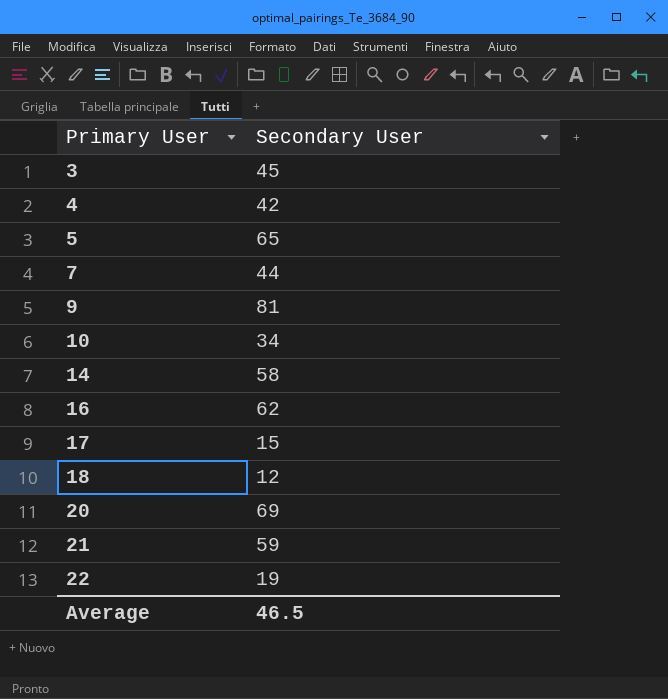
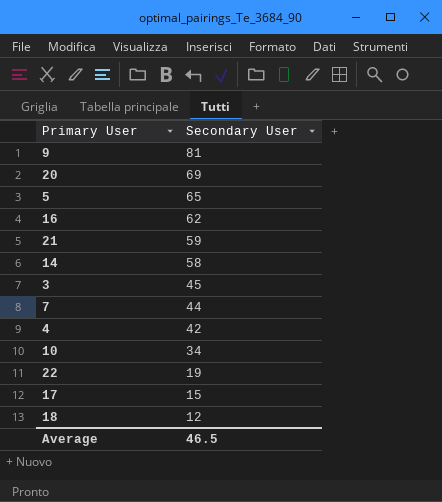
row order: Primary User ascending -> Secondary User descending

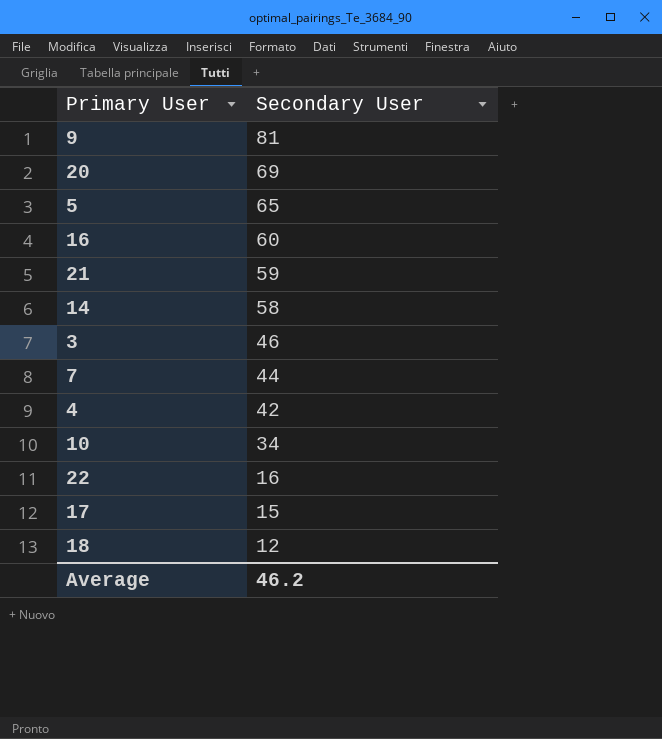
16 | Secondary User: 62 -> 60
3 | Secondary User: 45 -> 46
22 | Secondary User: 19 -> 16
Average | Secondary User: 46.5 -> 46.2

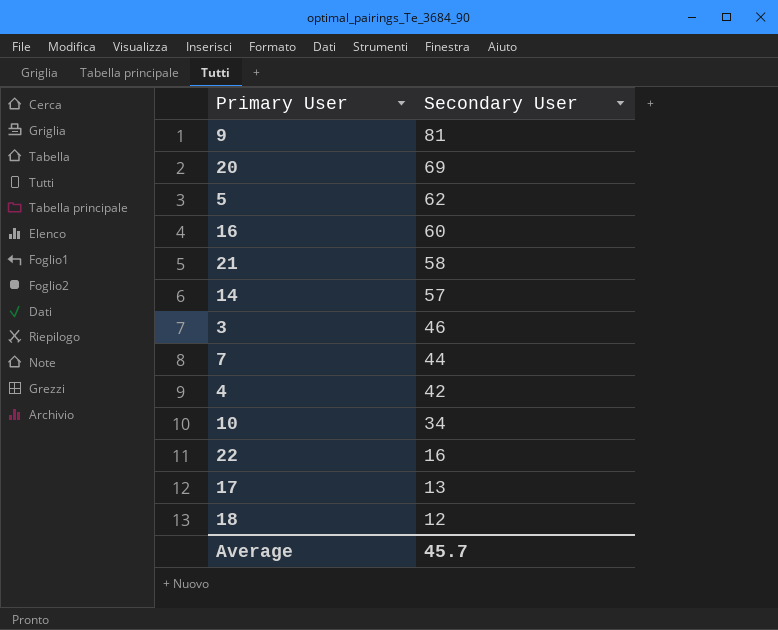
5 | Secondary User: 65 -> 62
21 | Secondary User: 59 -> 58
14 | Secondary User: 58 -> 57
17 | Secondary User: 15 -> 13
Average | Secondary User: 46.2 -> 45.7

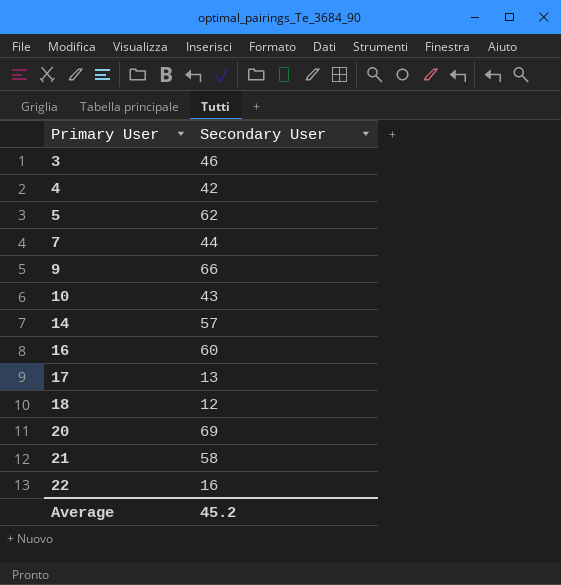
row order: Secondary User descending -> Primary User ascending
9 | Secondary User: 81 -> 66
10 | Secondary User: 34 -> 43
Average | Secondary User: 45.7 -> 45.2

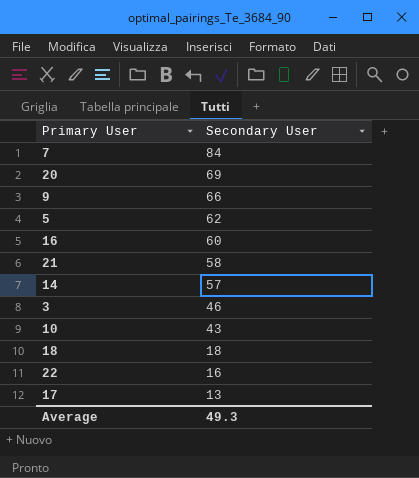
row order: Primary User ascending -> Secondary User descending
row 4: 42 -> none
7 | Secondary User: 44 -> 84
18 | Secondary User: 12 -> 18
Average | Secondary User: 45.2 -> 49.3

